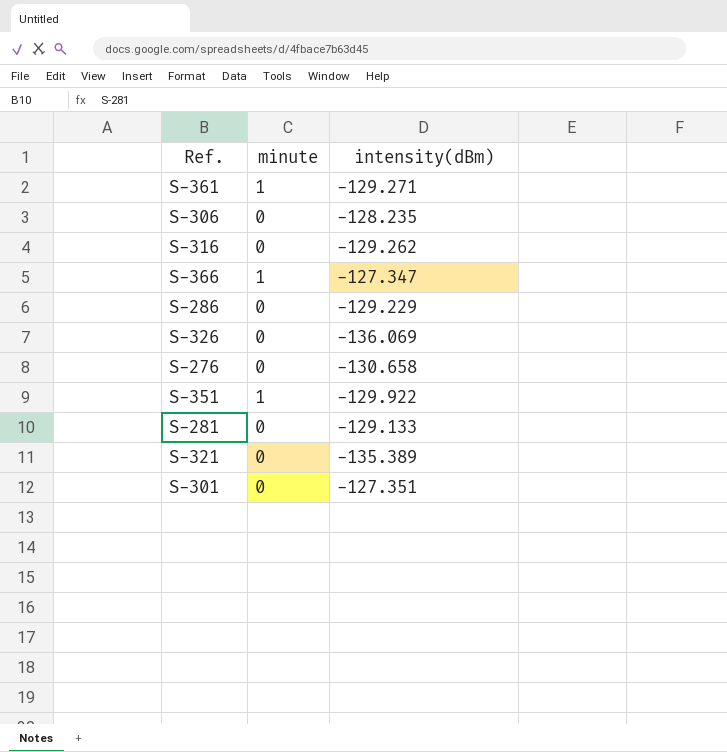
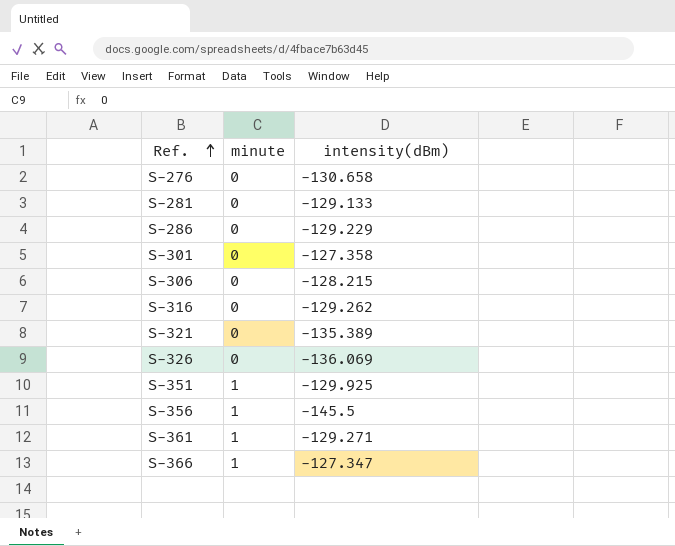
row order: none -> Ref. ascending
S-301 | intensity(dBm): -127.351 -> -127.358
S-306 | intensity(dBm): -128.235 -> -128.215
S-351 | intensity(dBm): -129.922 -> -129.925
row S-356: none -> 1 | -145.5

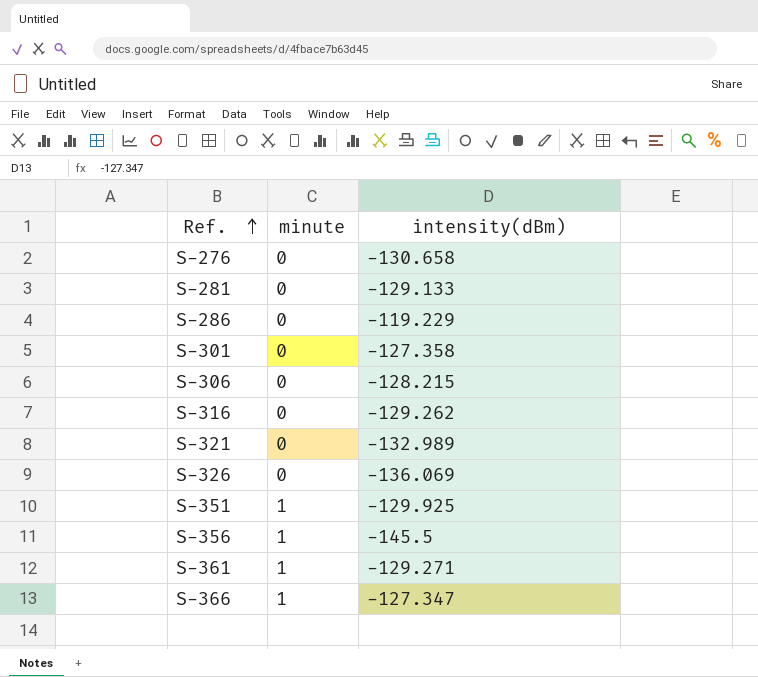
S-286 | intensity(dBm): -129.229 -> -119.229
S-321 | intensity(dBm): -135.389 -> -132.989

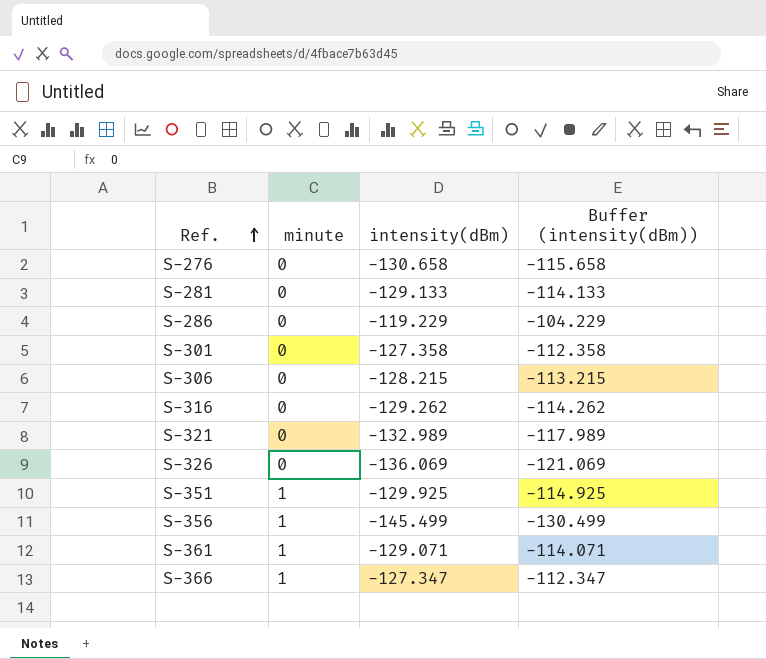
column Buffer (intensity(dBm)) | formula: none -> [intensity(dBm)] + 15
S-356 | intensity(dBm): -145.5 -> -145.499
S-361 | intensity(dBm): -129.271 -> -129.071

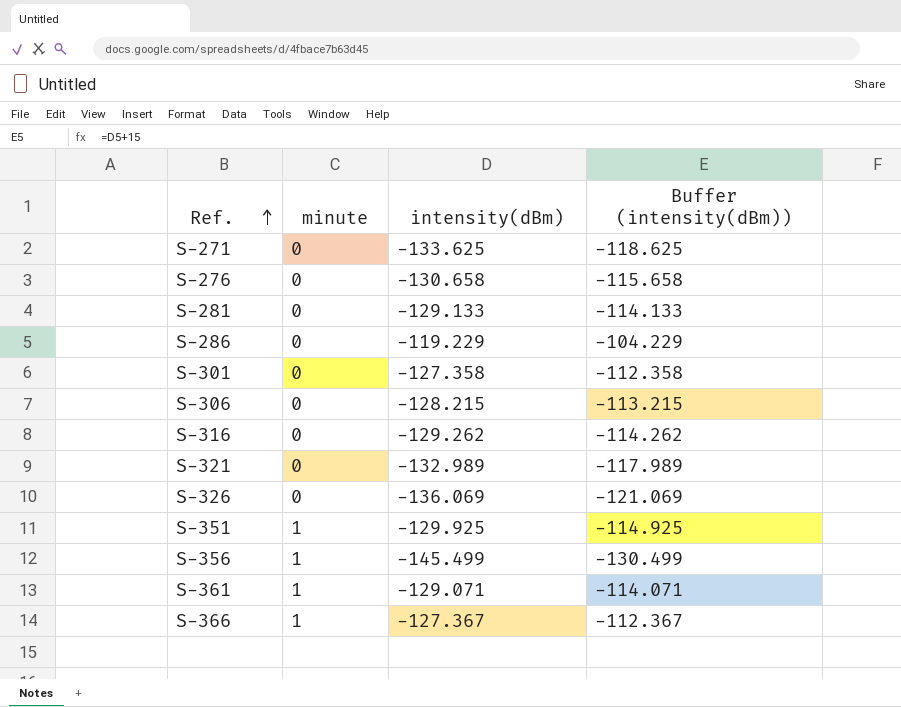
row S-271: none -> 0 | -133.625 | -118.625
S-366 | intensity(dBm): -127.347 -> -127.367
S-366 | Buffer (intensity(dBm)): -112.347 -> -112.367

